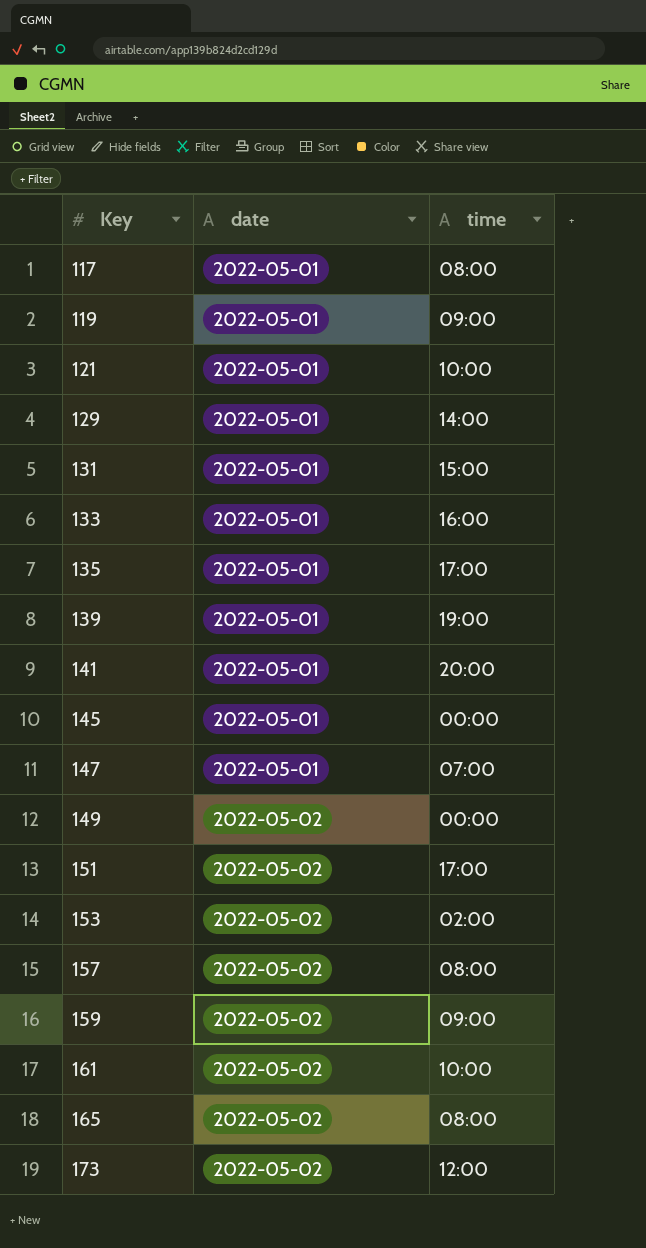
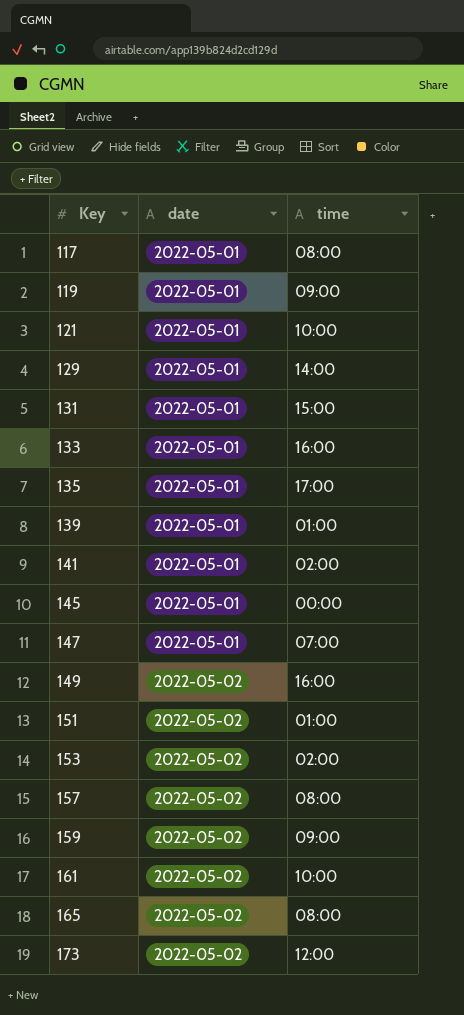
139 | time: 19:00 -> 01:00
141 | time: 20:00 -> 02:00
149 | time: 00:00 -> 16:00
151 | time: 17:00 -> 01:00

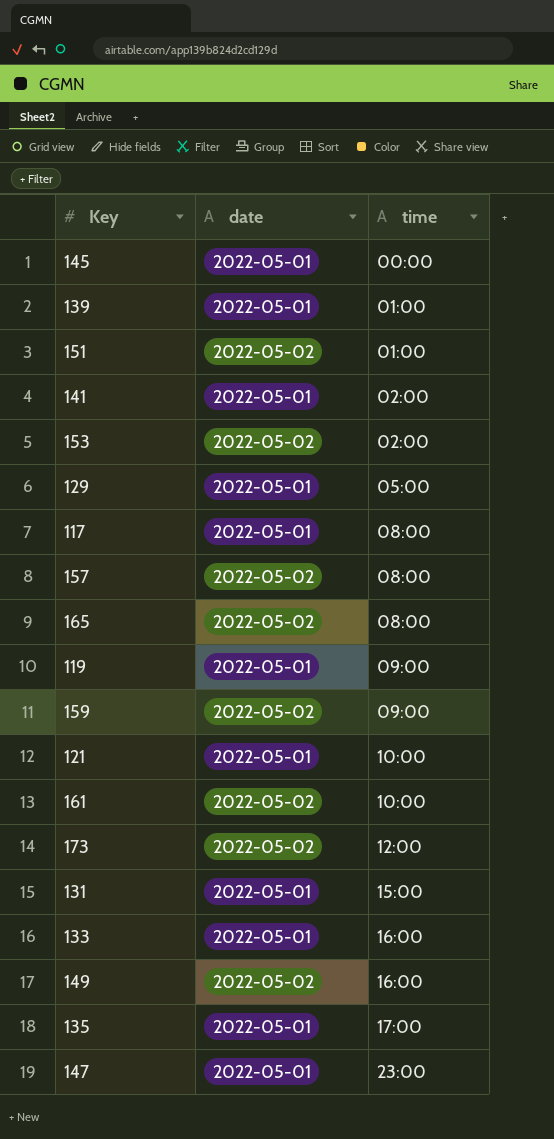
row order: Key ascending -> time ascending
129 | time: 14:00 -> 05:00
147 | time: 07:00 -> 23:00

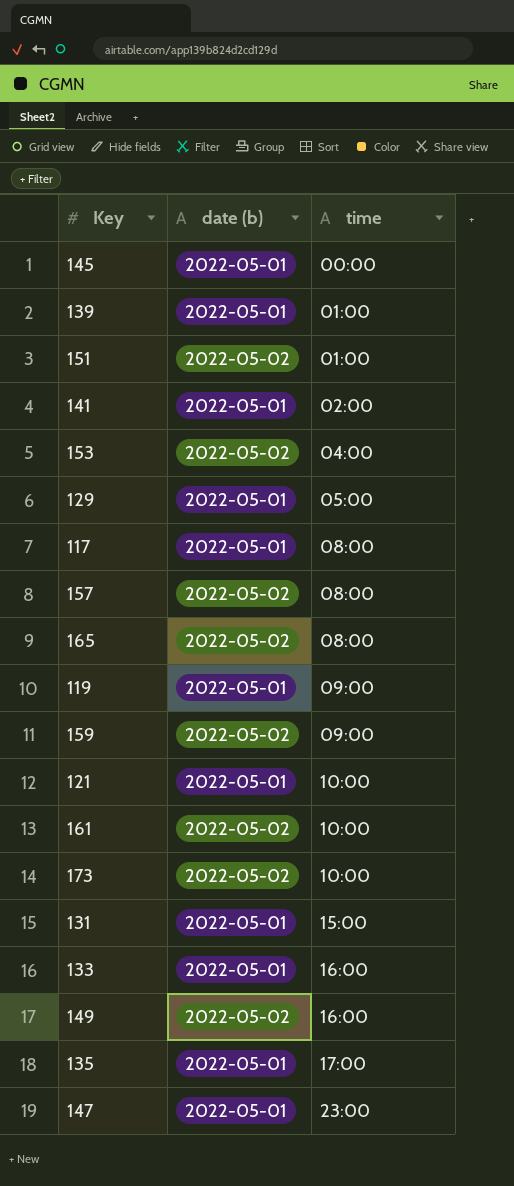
column name: date -> date (b)
153 | time: 02:00 -> 04:00
173 | time: 12:00 -> 10:00

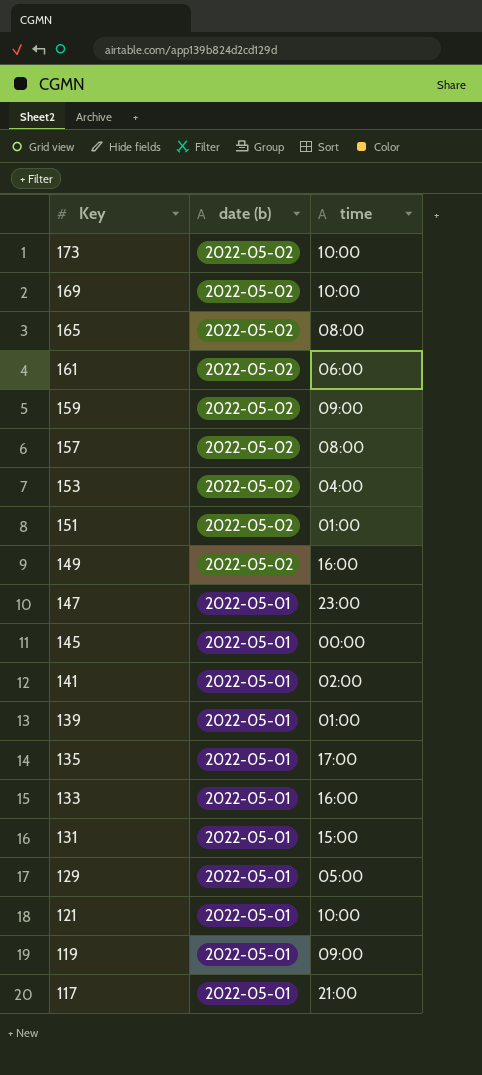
row order: time ascending -> Key descending
row 169: none -> 2022-05-02 | 10:00
161 | time: 10:00 -> 06:00
117 | time: 08:00 -> 21:00

